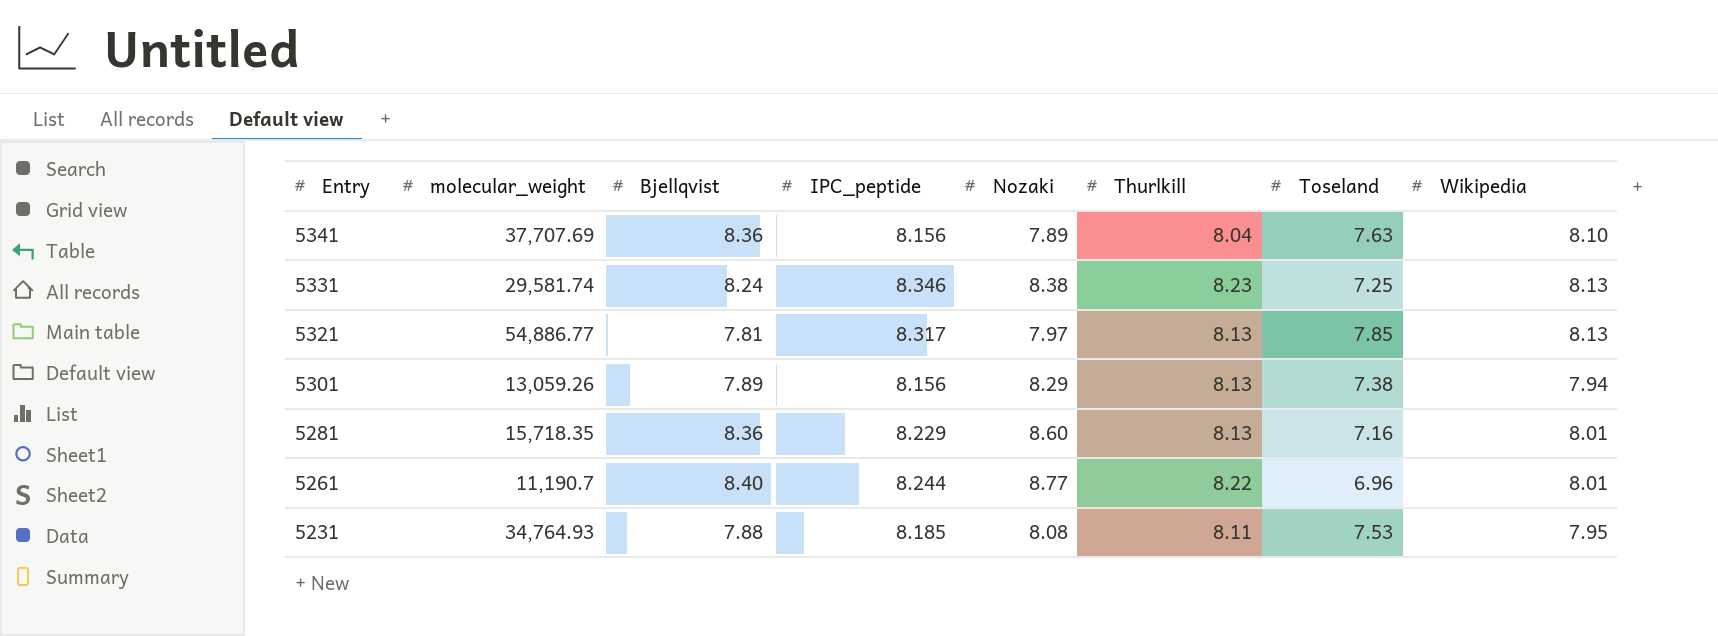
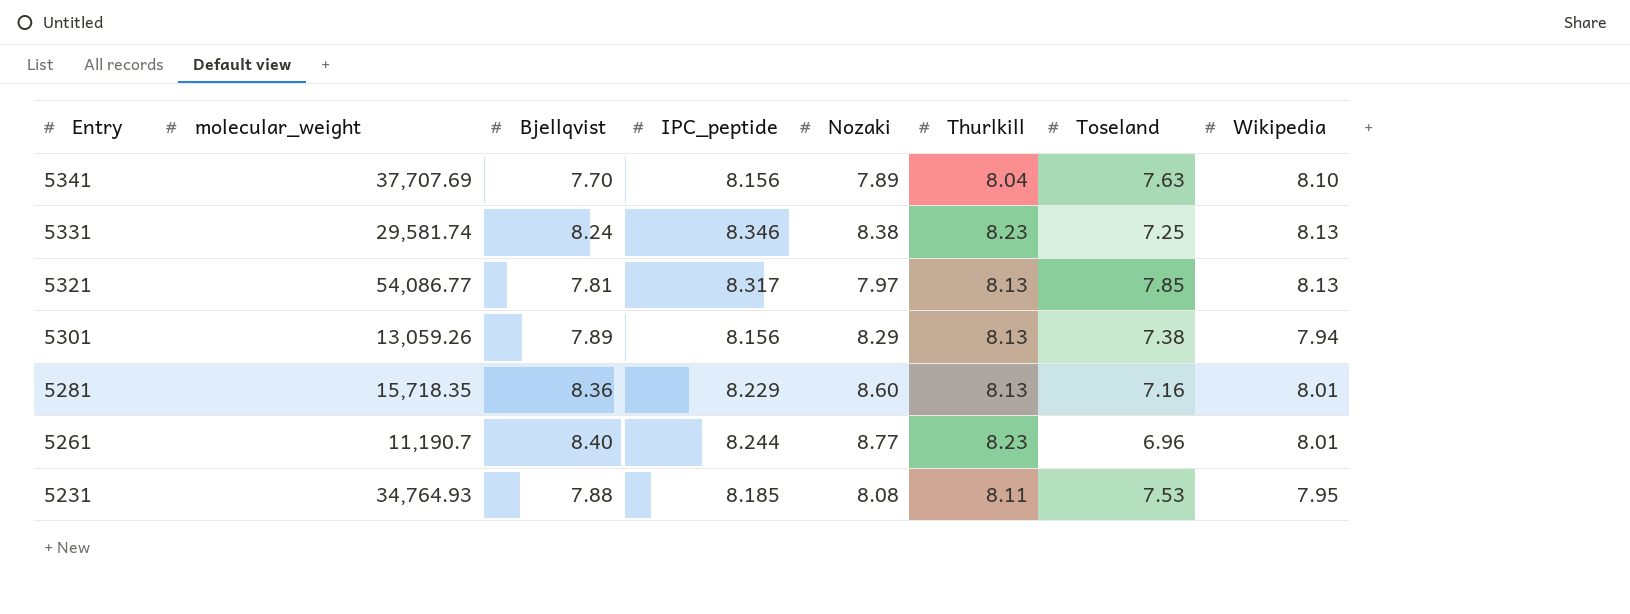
5341 | Bjellqvist: 8.36 -> 7.70
5321 | molecular_weight: 54,886.77 -> 54,086.77
5261 | Thurlkill: 8.22 -> 8.23

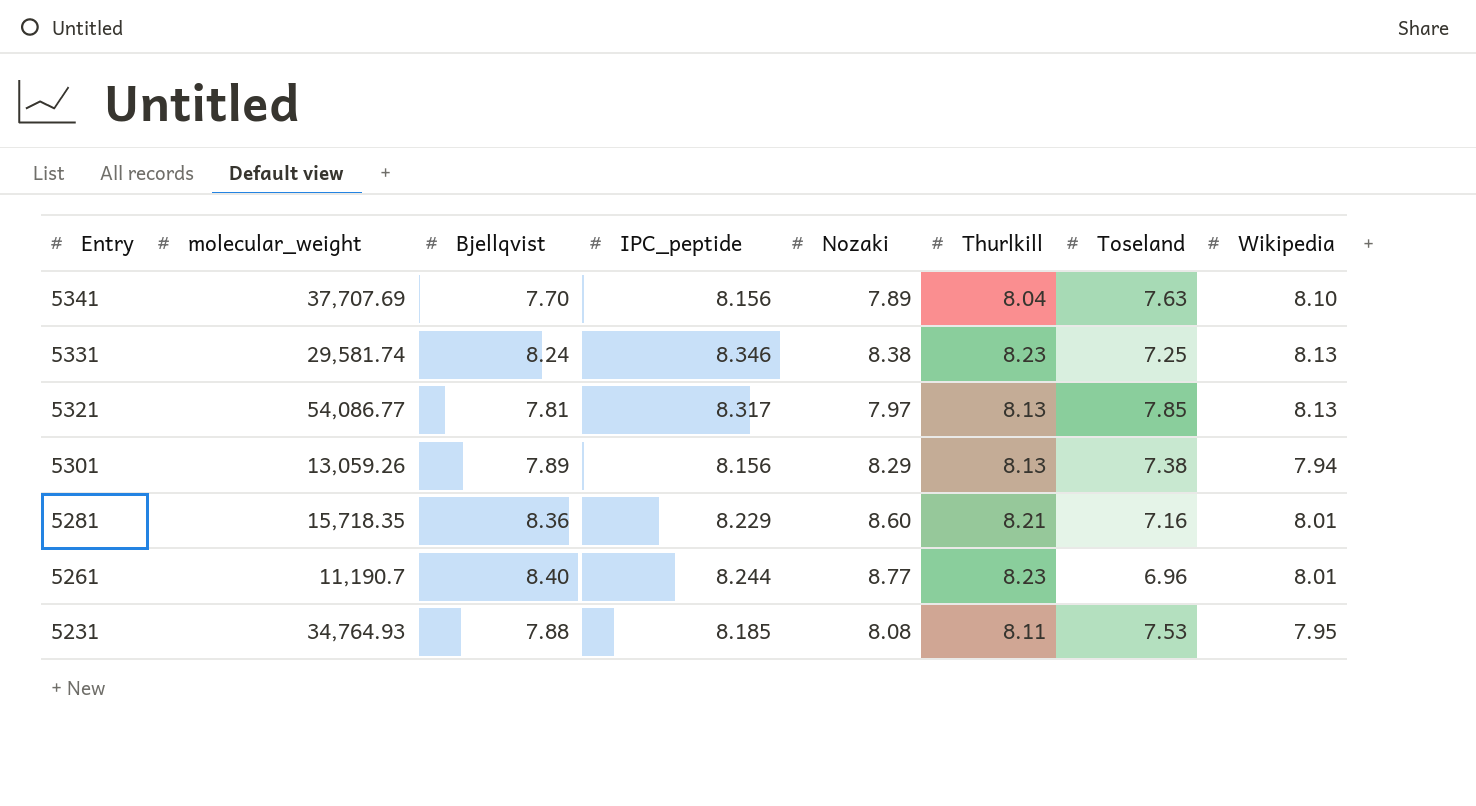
5281 | Thurlkill: 8.13 -> 8.21

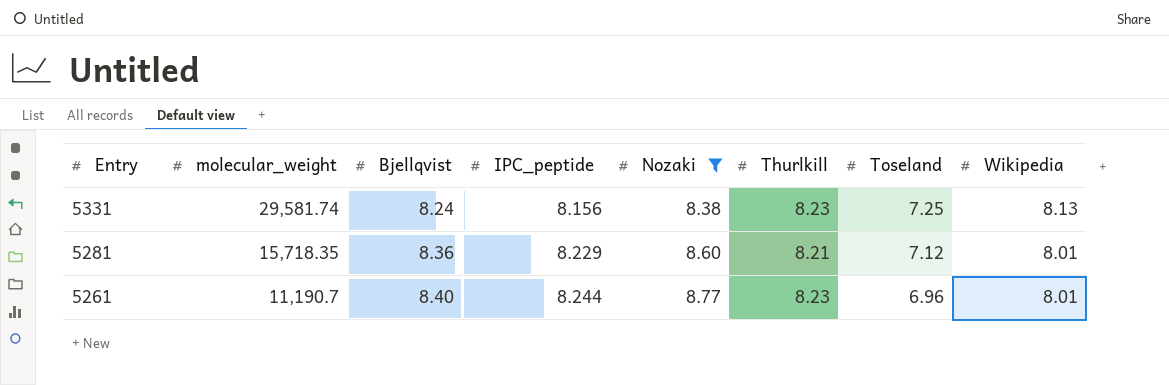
filter: none -> Nozaki >= 8.38
5331 | IPC_peptide: 8.346 -> 8.156
5281 | Toseland: 7.16 -> 7.12

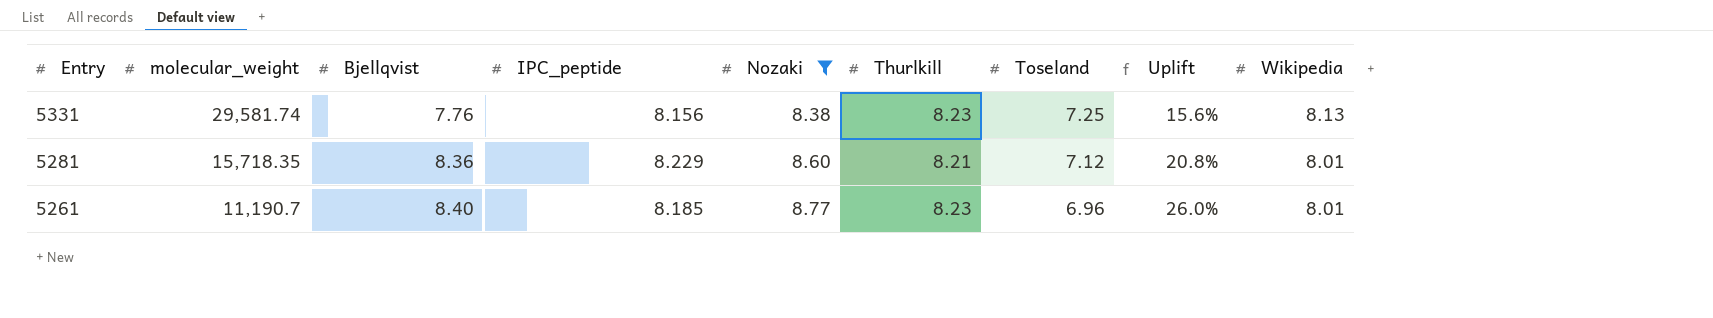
column Uplift | formula: none -> ([Nozaki] - [Toseland]) / [Toseland]
5331 | Bjellqvist: 8.24 -> 7.76
5261 | IPC_peptide: 8.244 -> 8.185

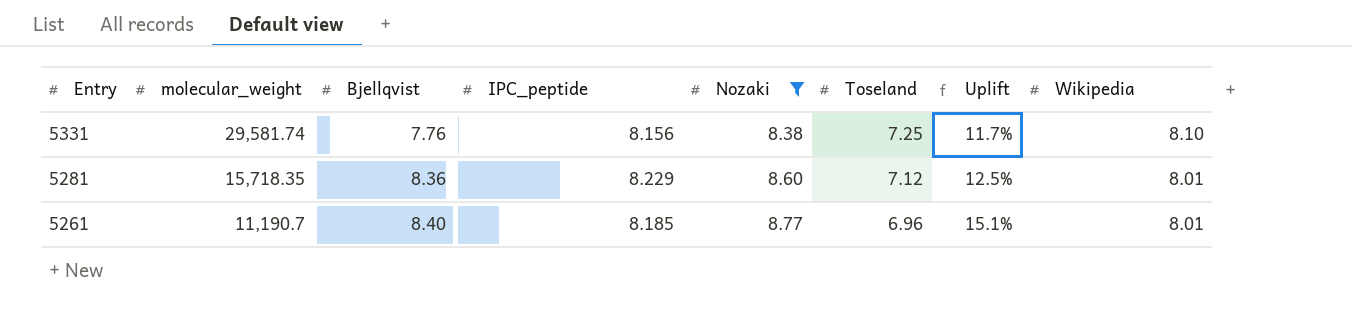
column Thurlkill | position: 6 -> none
column Uplift | formula: ([Nozaki] - [Toseland]) / [Toseland] -> ([Wikipedia] - [Toseland]) / [Toseland]
5331 | Wikipedia: 8.13 -> 8.10

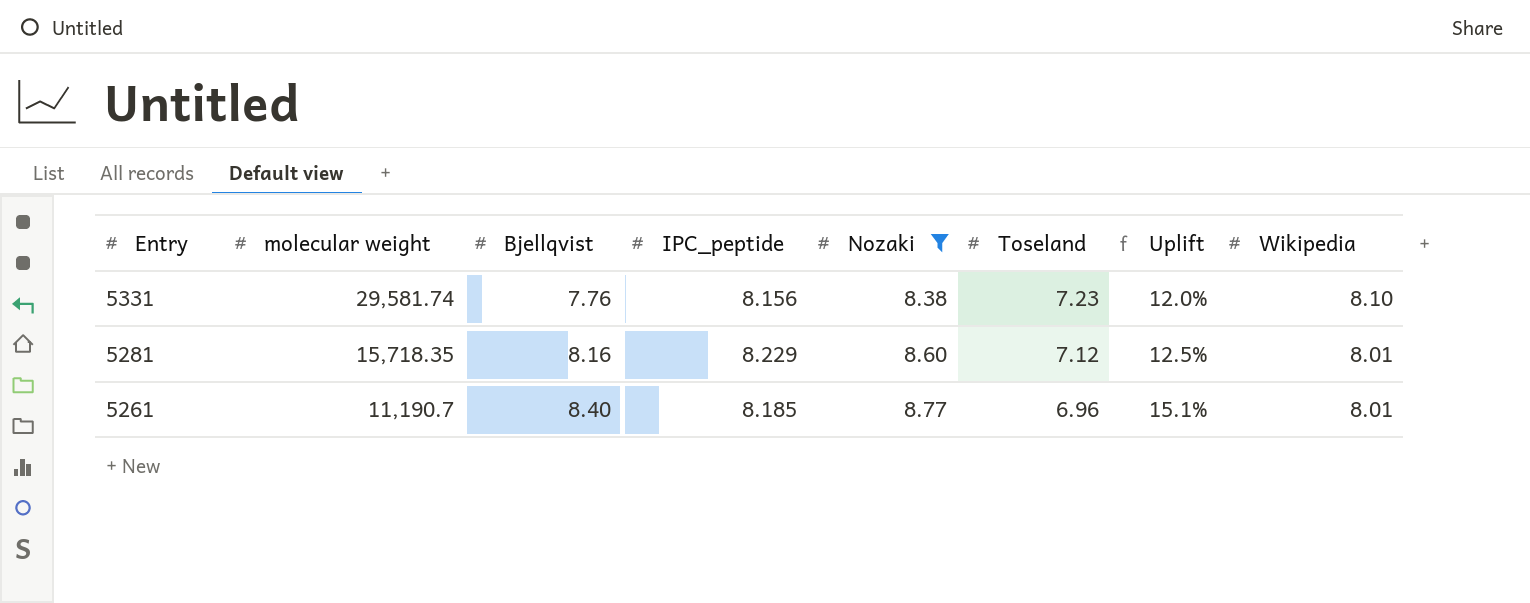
column name: molecular_weight -> molecular weight
5331 | Toseland: 7.25 -> 7.23
5331 | Uplift: 11.7% -> 12.0%
5281 | Bjellqvist: 8.36 -> 8.16

